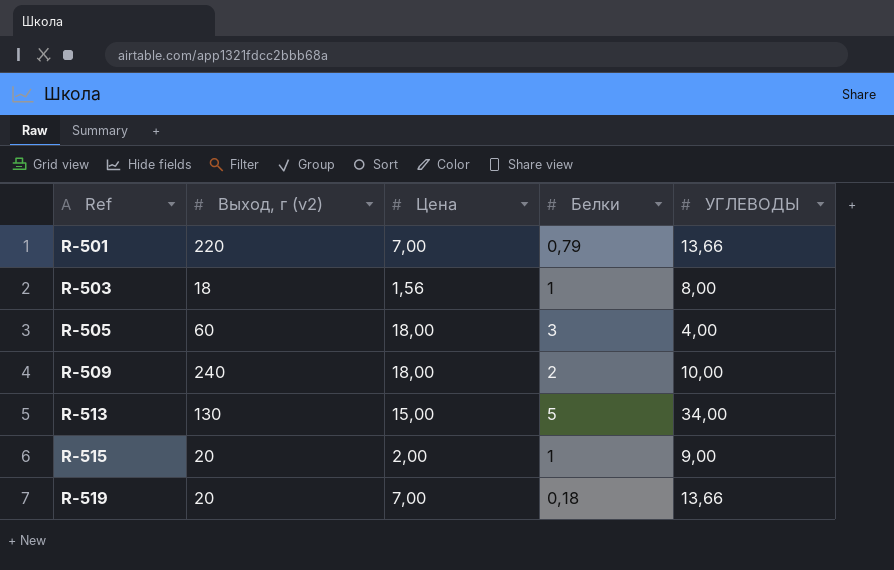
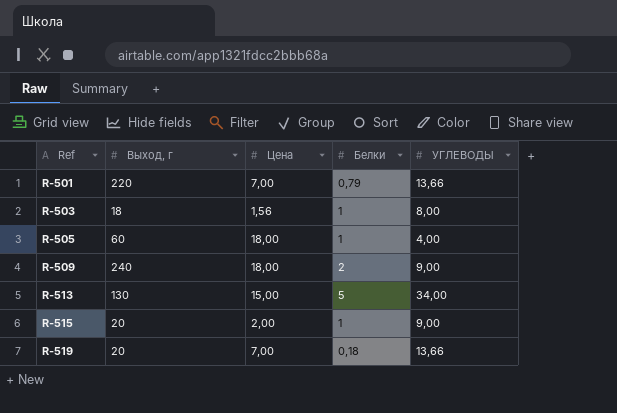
column name: Выход, г (v2) -> Выход, г
R-505 | Белки: 3 -> 1
R-509 | УГЛЕВОДЫ: 10,00 -> 9,00

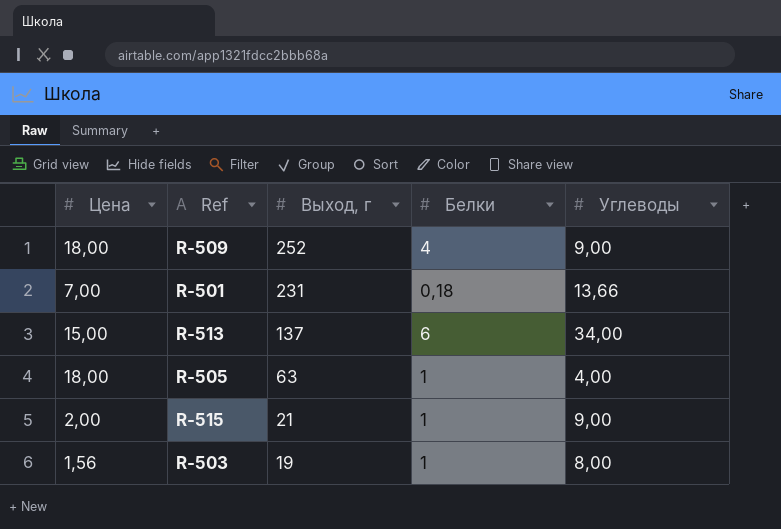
row order: Ref ascending -> Выход, г descending
column Цена | position: 3 -> 1
column name: УГЛЕВОДЫ -> Углеводы
row R-519: 20 | 7,00 | 0,18 | 13,66 -> none
R-509 | Выход, г: 240 -> 252
R-509 | Белки: 2 -> 4
R-501 | Выход, г: 220 -> 231
R-501 | Белки: 0,79 -> 0,18
R-513 | Выход, г: 130 -> 137
R-513 | Белки: 5 -> 6
R-505 | Выход, г: 60 -> 63
R-515 | Выход, г: 20 -> 21
R-503 | Выход, г: 18 -> 19

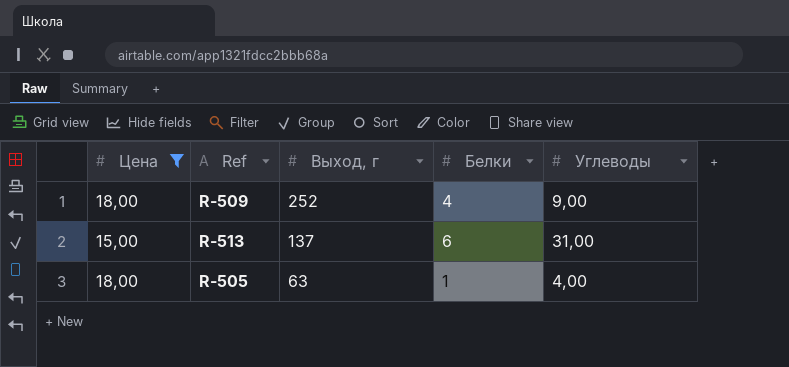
filter: none -> Цена >= 15,00
R-513 | Углеводы: 34,00 -> 31,00

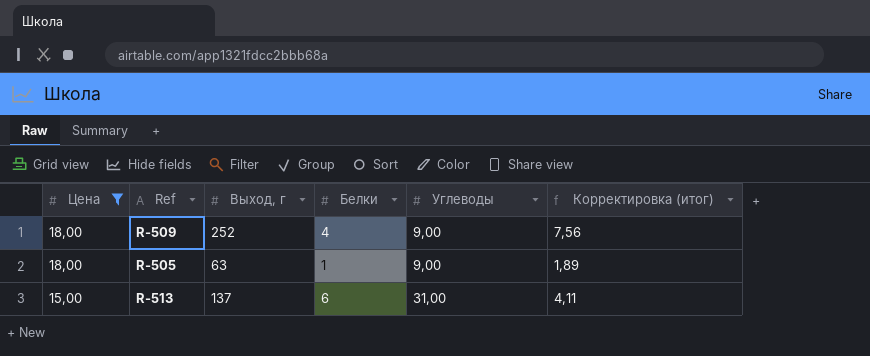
row order: Выход, г descending -> Цена descending
column Корректировка (итог) | formula: none -> [Выход, г] * 0,03
R-505 | Углеводы: 4,00 -> 9,00

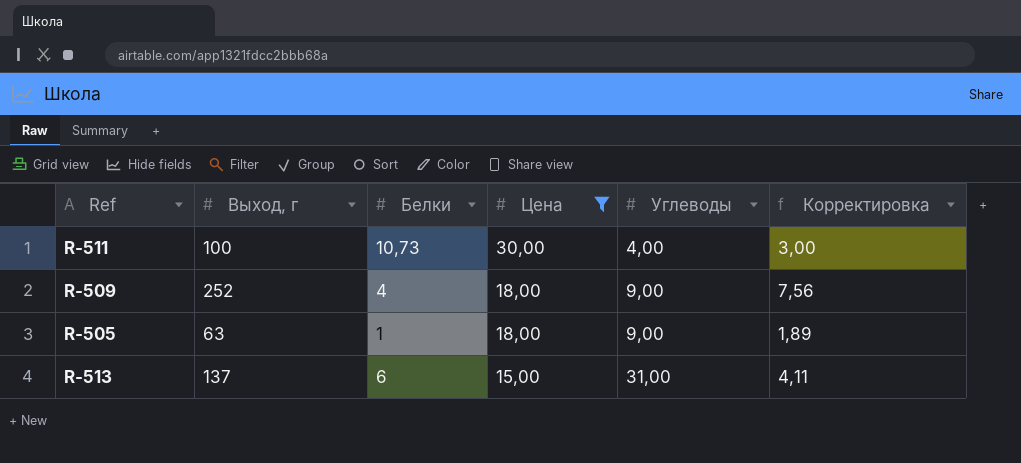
column Цена | position: 1 -> 4
column name: Корректировка (итог) -> Корректировка
row R-511: none -> 100 | 10,73 | 30,00 | 4,00 | 3,00

